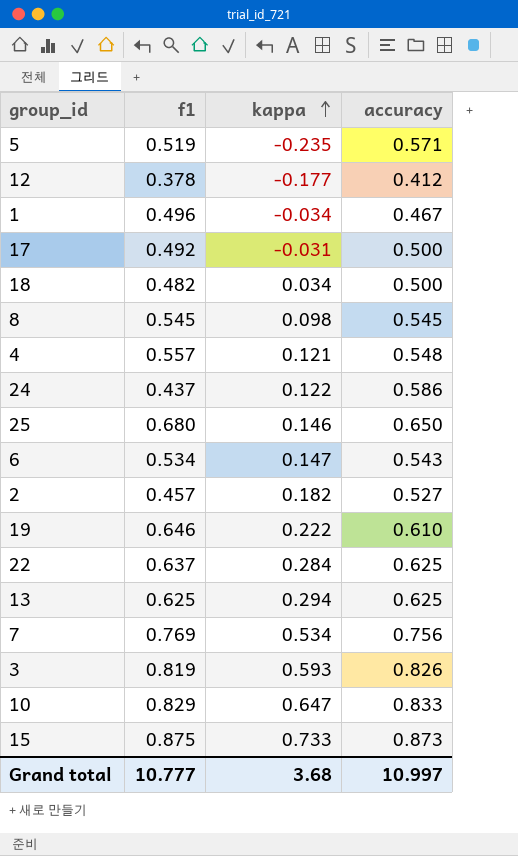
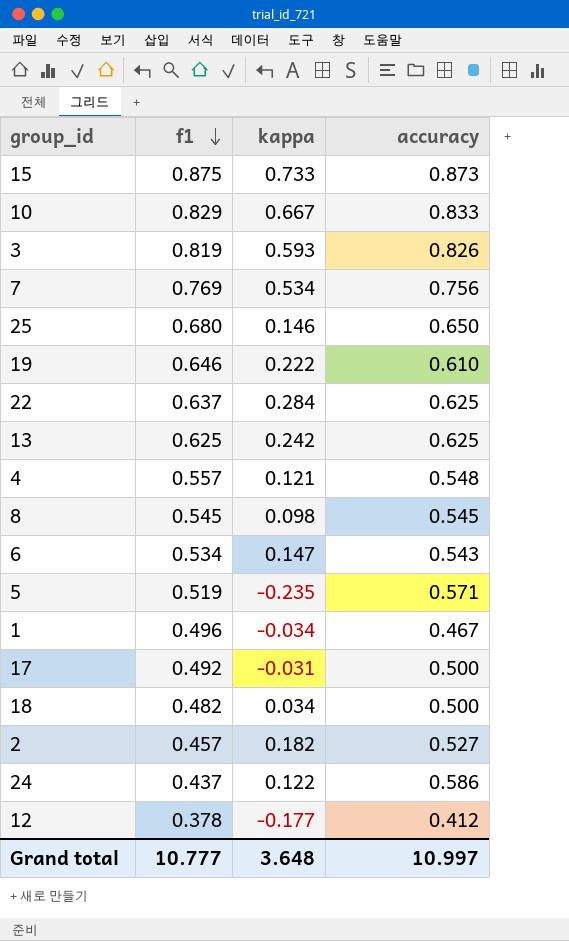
row order: kappa ascending -> f1 descending
10 | kappa: 0.647 -> 0.667
13 | kappa: 0.294 -> 0.242
Grand total | kappa: 3.68 -> 3.648

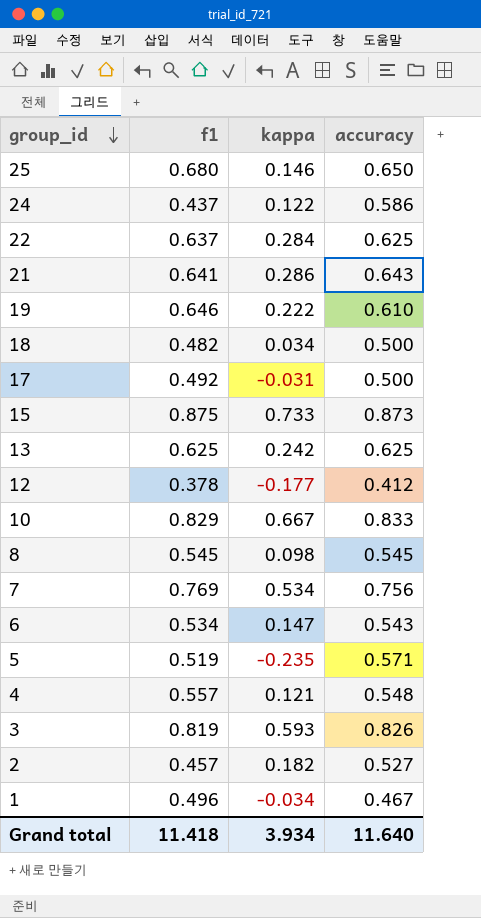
row order: f1 descending -> group_id descending
row 21: none -> 0.641 | 0.286 | 0.643
Grand total | f1: 10.777 -> 11.418
Grand total | kappa: 3.648 -> 3.934
Grand total | accuracy: 10.997 -> 11.640

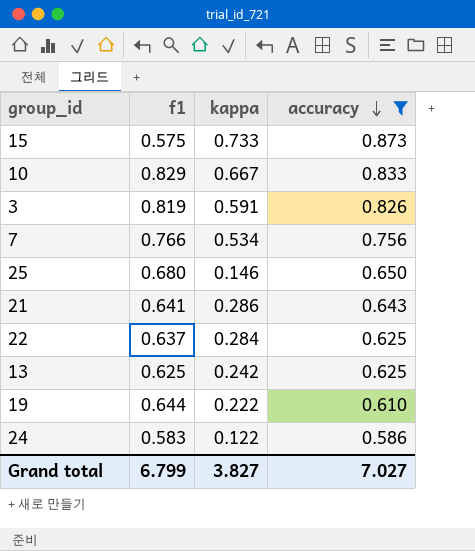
filter: none -> accuracy >= 0.586
row order: group_id descending -> accuracy descending
15 | f1: 0.875 -> 0.575
3 | kappa: 0.593 -> 0.591
7 | f1: 0.769 -> 0.766
19 | f1: 0.646 -> 0.644
24 | f1: 0.437 -> 0.583
Grand total | f1: 11.418 -> 6.799
Grand total | kappa: 3.934 -> 3.827
Grand total | accuracy: 11.640 -> 7.027

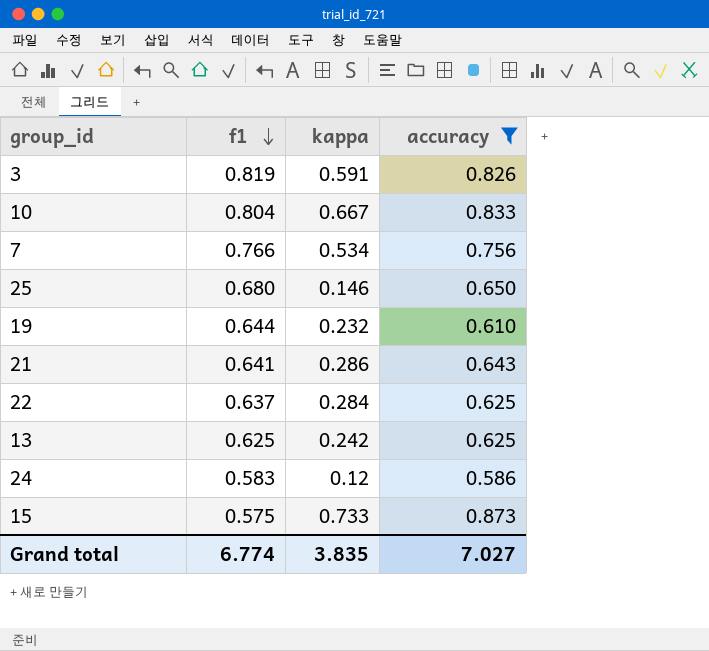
row order: accuracy descending -> f1 descending
10 | f1: 0.829 -> 0.804
19 | kappa: 0.222 -> 0.232
24 | kappa: 0.122 -> 0.12
Grand total | f1: 6.799 -> 6.774
Grand total | kappa: 3.827 -> 3.835

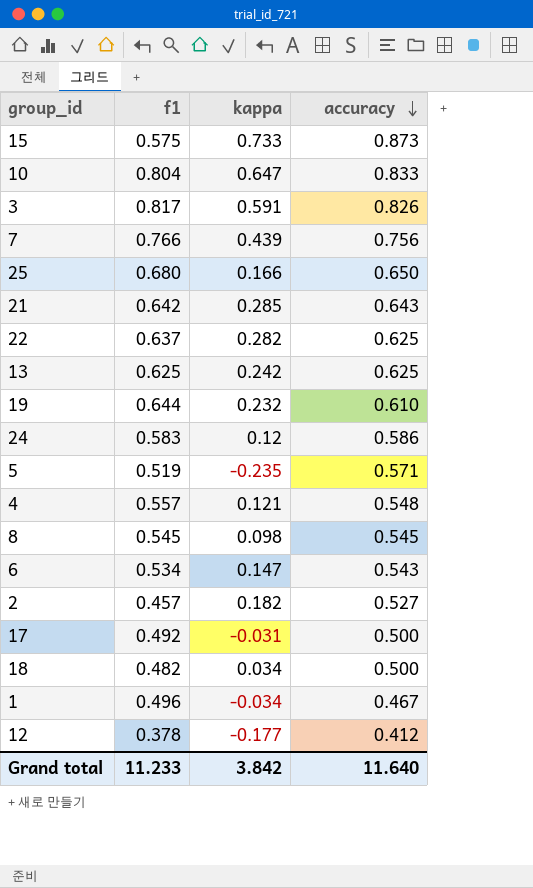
filter: accuracy >= 0.586 -> none
row order: f1 descending -> accuracy descending
10 | kappa: 0.667 -> 0.647
3 | f1: 0.819 -> 0.817
7 | kappa: 0.534 -> 0.439
25 | kappa: 0.146 -> 0.166
21 | f1: 0.641 -> 0.642
21 | kappa: 0.286 -> 0.285
22 | kappa: 0.284 -> 0.282
Grand total | f1: 6.774 -> 11.233
Grand total | kappa: 3.835 -> 3.842
Grand total | accuracy: 7.027 -> 11.640

